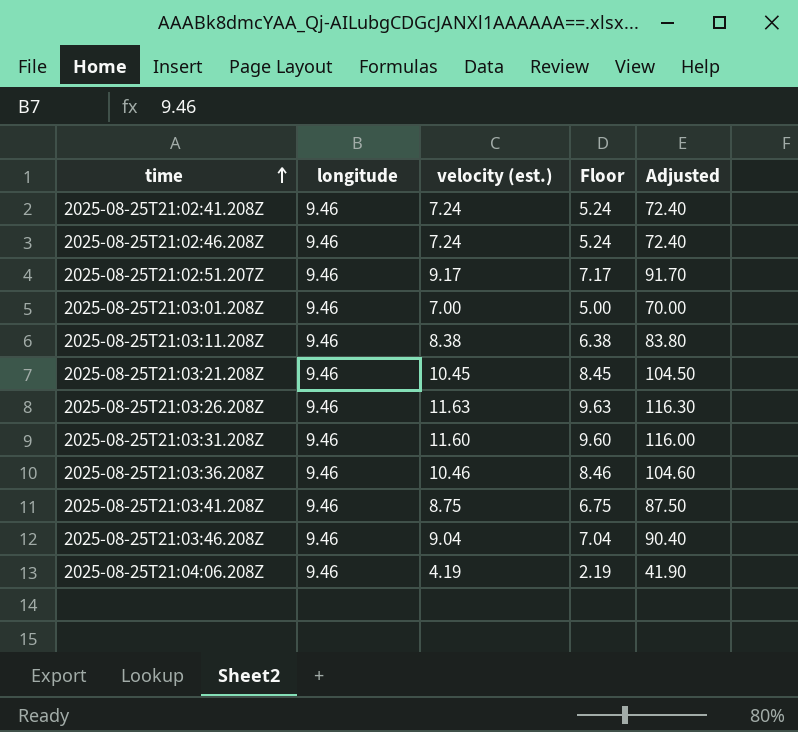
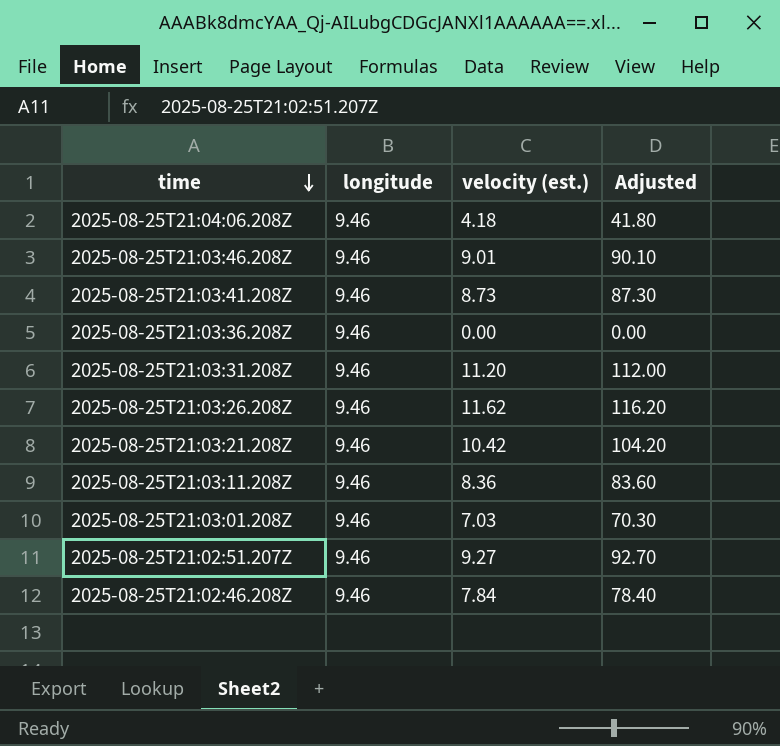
row order: time ascending -> time descending
column Floor | formula: [velocity (est.)] - 2 -> none
row 2025-08-25T21:02:41.208Z: 9.46 | 7.24 | 5.24 | 72.40 -> none
2025-08-25T21:04:06.208Z | velocity (est.): 4.19 -> 4.18
2025-08-25T21:04:06.208Z | Adjusted: 41.90 -> 41.80
2025-08-25T21:03:46.208Z | velocity (est.): 9.04 -> 9.01
2025-08-25T21:03:46.208Z | Adjusted: 90.40 -> 90.10
2025-08-25T21:03:41.208Z | velocity (est.): 8.75 -> 8.73
2025-08-25T21:03:41.208Z | Adjusted: 87.50 -> 87.30
2025-08-25T21:03:36.208Z | velocity (est.): 10.46 -> 0.00
2025-08-25T21:03:36.208Z | Adjusted: 104.60 -> 0.00
2025-08-25T21:03:31.208Z | velocity (est.): 11.60 -> 11.20
2025-08-25T21:03:31.208Z | Adjusted: 116.00 -> 112.00
2025-08-25T21:03:26.208Z | velocity (est.): 11.63 -> 11.62
2025-08-25T21:03:26.208Z | Adjusted: 116.30 -> 116.20
2025-08-25T21:03:21.208Z | velocity (est.): 10.45 -> 10.42
2025-08-25T21:03:21.208Z | Adjusted: 104.50 -> 104.20
2025-08-25T21:03:11.208Z | velocity (est.): 8.38 -> 8.36
2025-08-25T21:03:11.208Z | Adjusted: 83.80 -> 83.60
2025-08-25T21:03:01.208Z | velocity (est.): 7.00 -> 7.03
2025-08-25T21:03:01.208Z | Adjusted: 70.00 -> 70.30
2025-08-25T21:02:51.207Z | velocity (est.): 9.17 -> 9.27
2025-08-25T21:02:51.207Z | Adjusted: 91.70 -> 92.70
2025-08-25T21:02:46.208Z | velocity (est.): 7.24 -> 7.84
2025-08-25T21:02:46.208Z | Adjusted: 72.40 -> 78.40

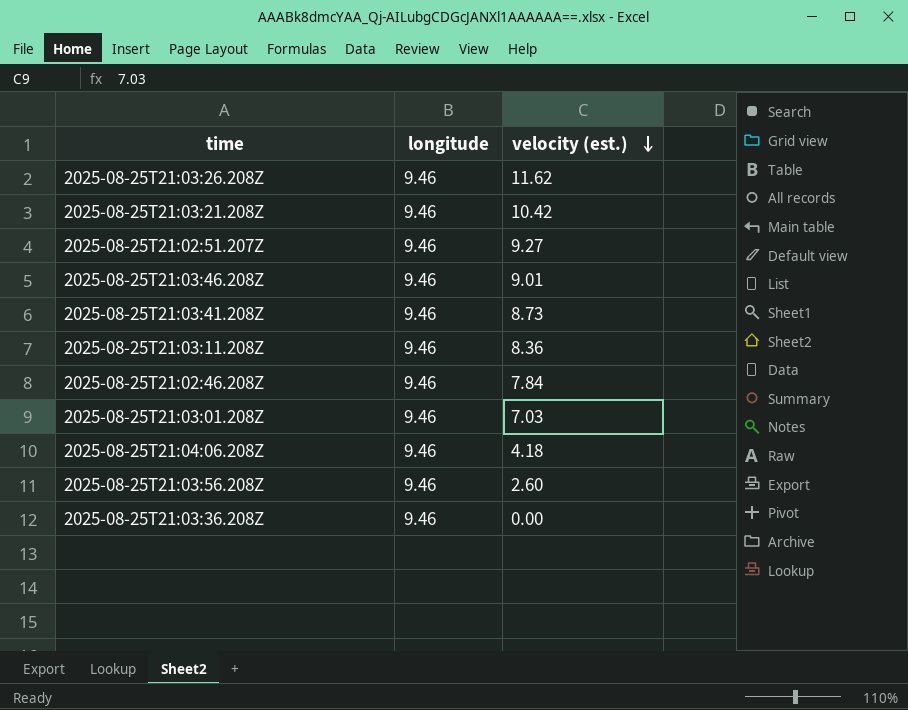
row order: time descending -> velocity (est.) descending
column Adjusted | formula: [velocity (est.)] * 10 -> none
row 2025-08-25T21:03:31.208Z: 9.46 | 11.20 | 112.00 -> none
row 2025-08-25T21:03:56.208Z: none -> 9.46 | 2.60

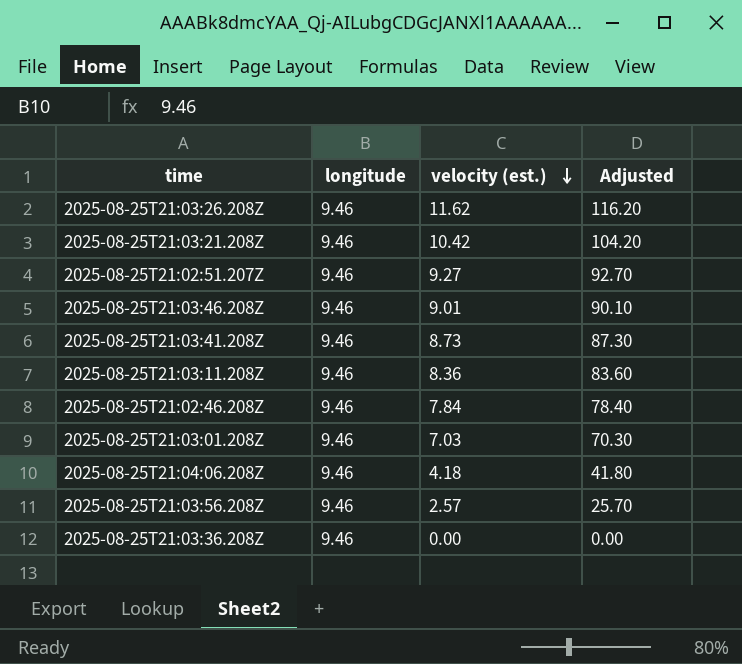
column Adjusted | formula: none -> [velocity (est.)] * 10
2025-08-25T21:03:56.208Z | velocity (est.): 2.60 -> 2.57

